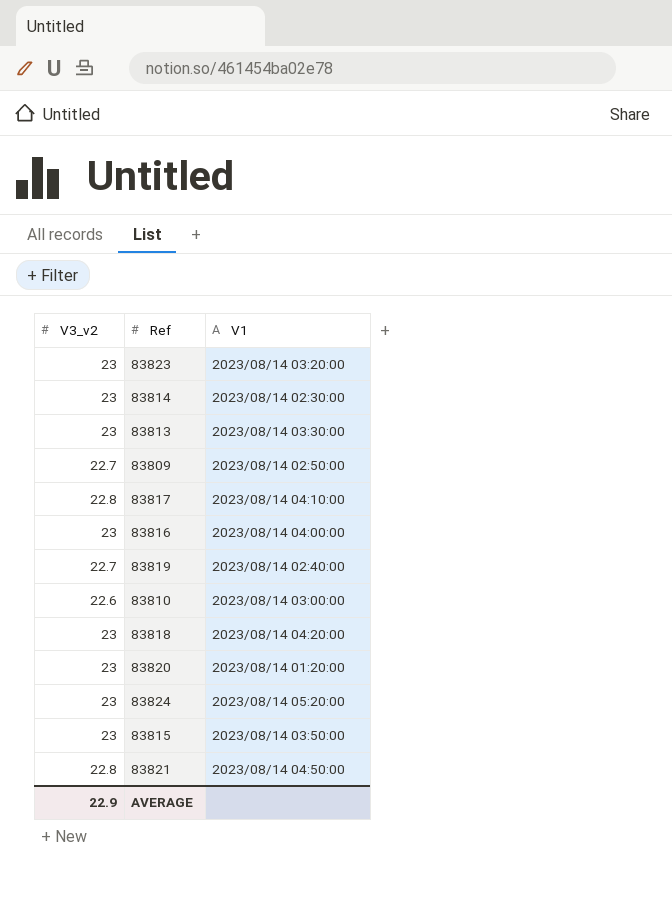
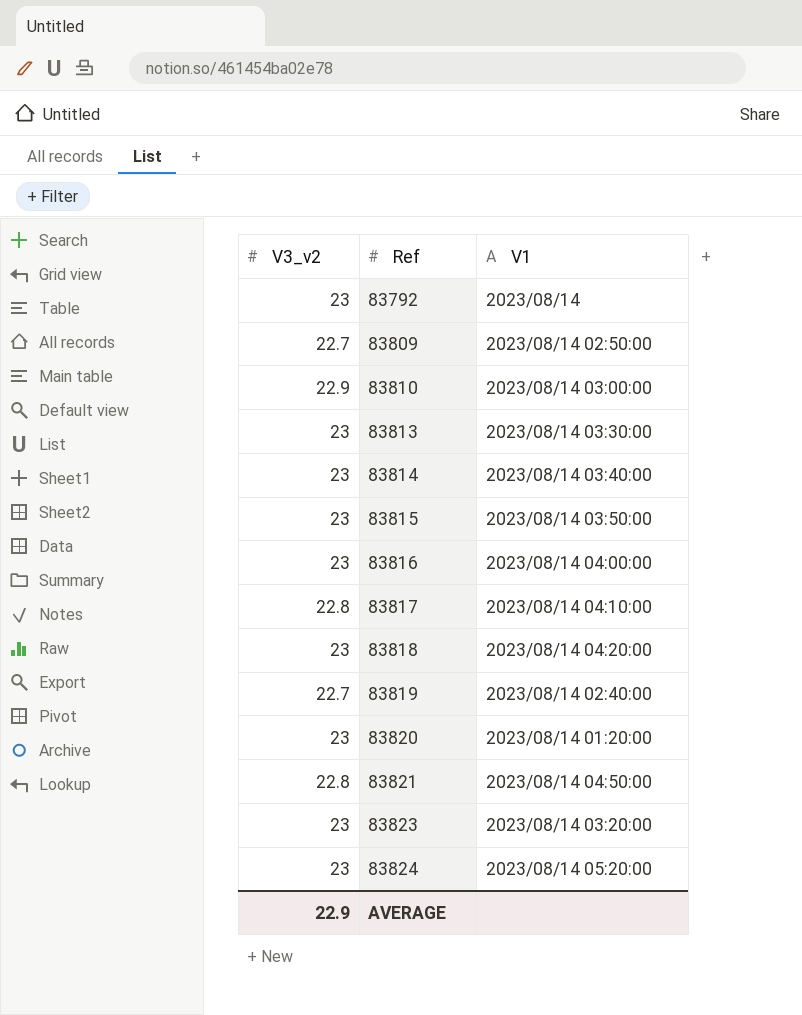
row order: none -> Ref ascending
row 83792: none -> 23 | 2023/08/14
83810 | V3_v2: 22.6 -> 22.9
83814 | V1: 2023/08/14 02:30:00 -> 2023/08/14 03:40:00

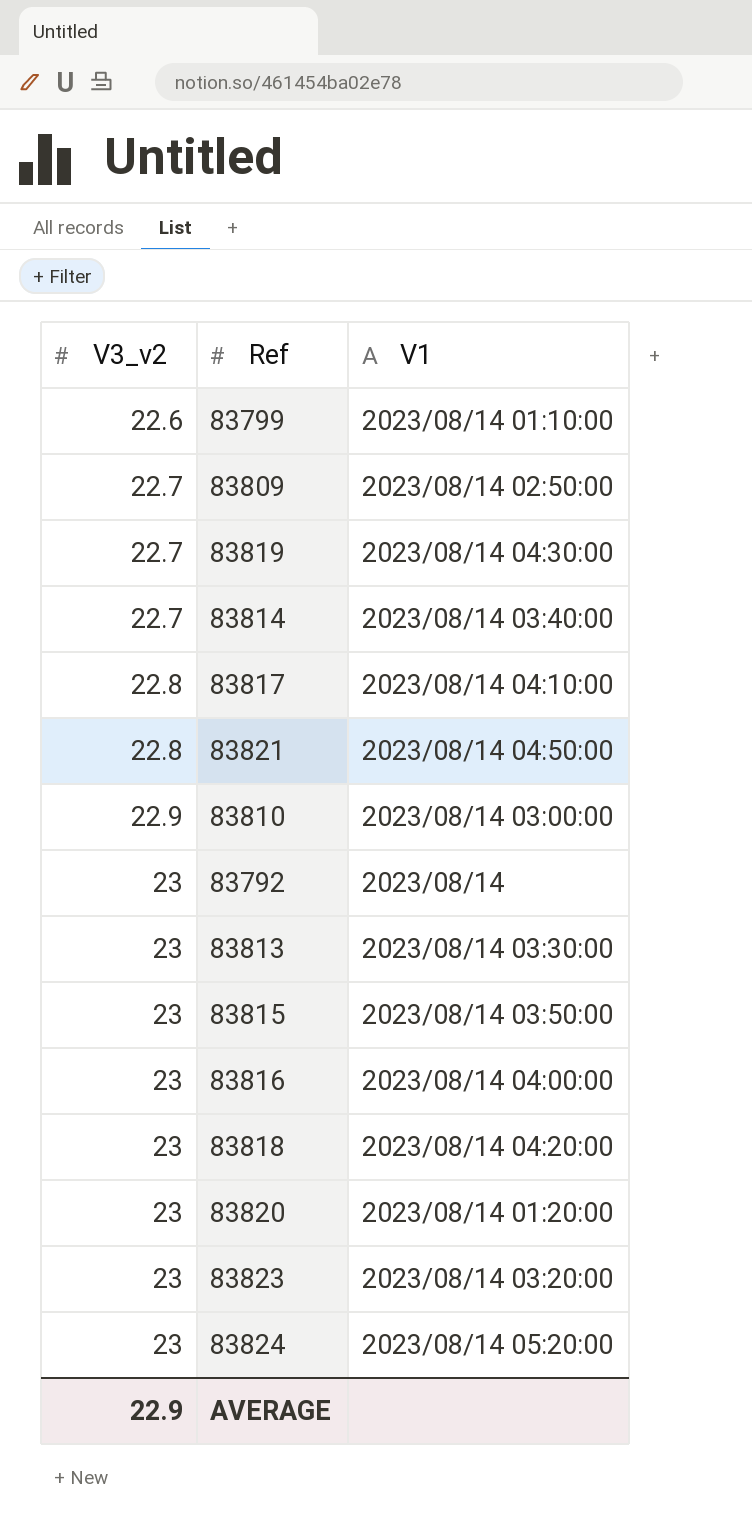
row order: Ref ascending -> V3_v2 ascending
row 83799: none -> 22.6 | 2023/08/14 01:10:00
83819 | V1: 2023/08/14 02:40:00 -> 2023/08/14 04:30:00
83814 | V3_v2: 23 -> 22.7

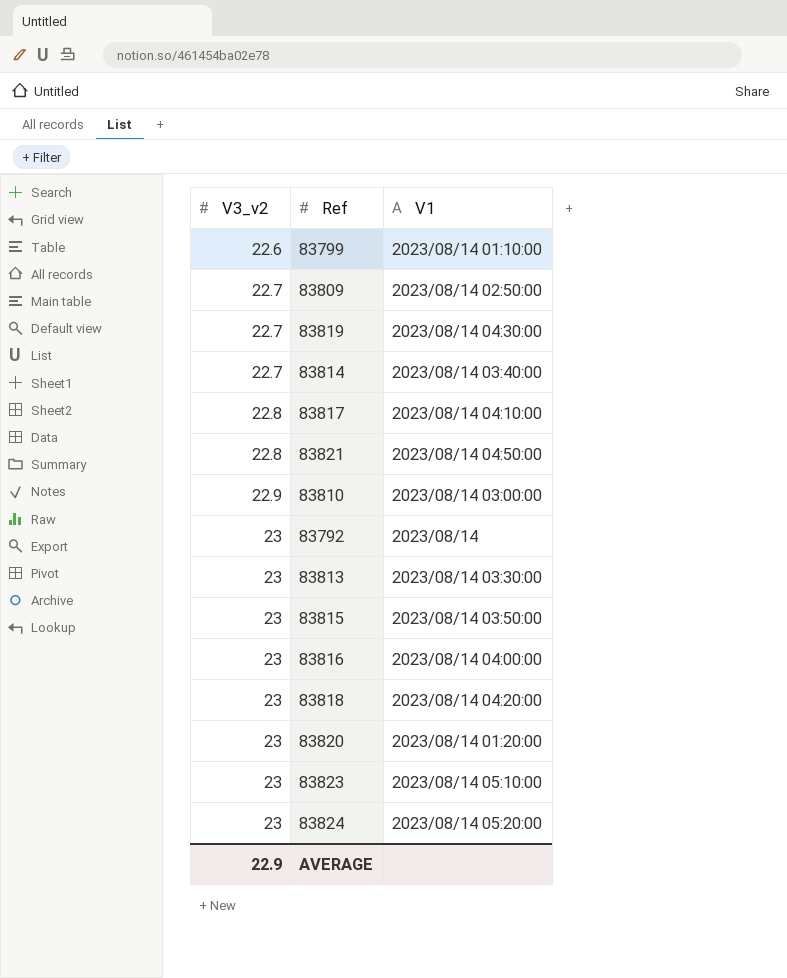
83823 | V1: 2023/08/14 03:20:00 -> 2023/08/14 05:10:00

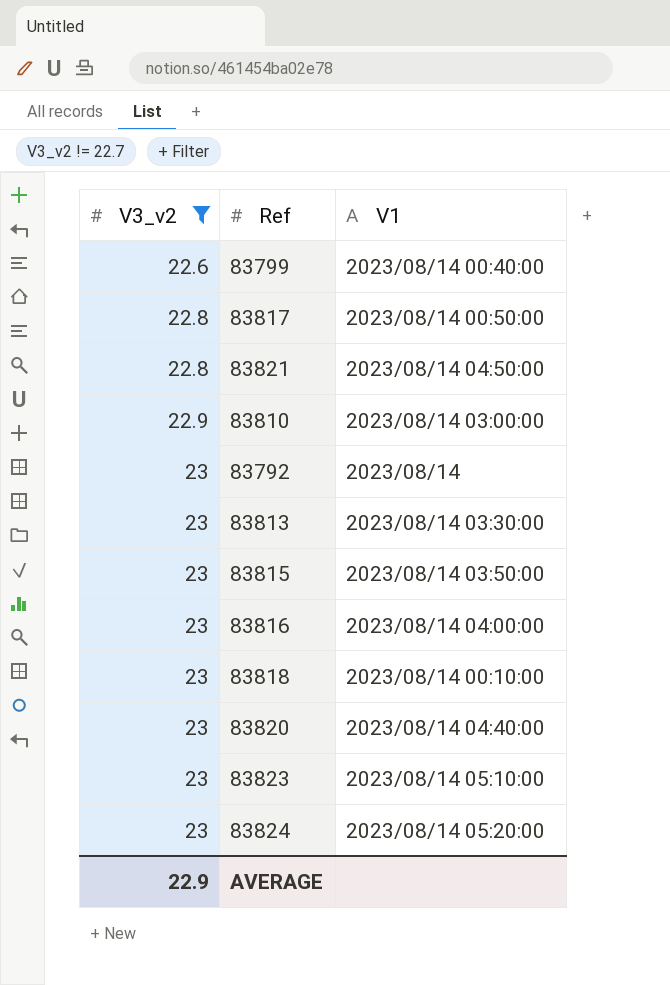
filter: none -> V3_v2 != 22.7
83799 | V1: 2023/08/14 01:10:00 -> 2023/08/14 00:40:00
83817 | V1: 2023/08/14 04:10:00 -> 2023/08/14 00:50:00
83818 | V1: 2023/08/14 04:20:00 -> 2023/08/14 00:10:00
83820 | V1: 2023/08/14 01:20:00 -> 2023/08/14 04:40:00

